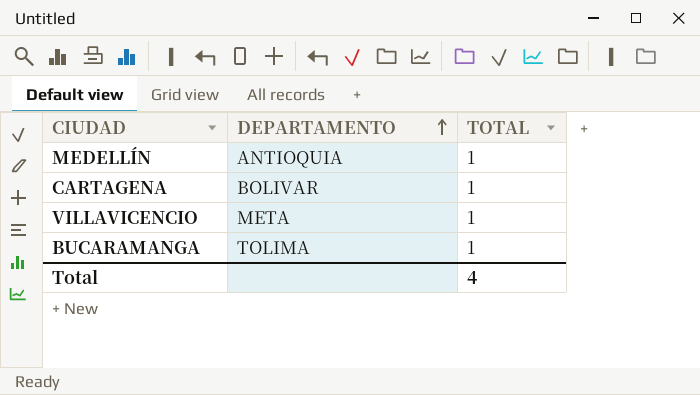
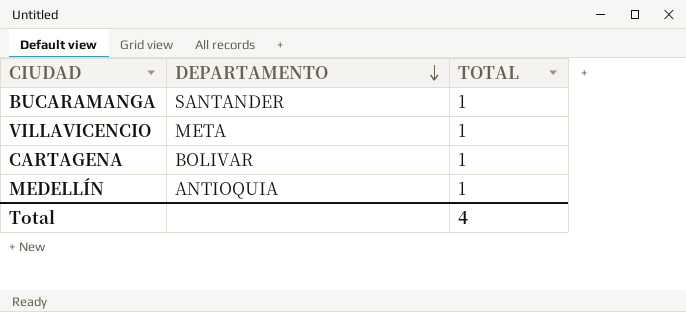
row order: DEPARTAMENTO ascending -> DEPARTAMENTO descending
BUCARAMANGA | DEPARTAMENTO: TOLIMA -> SANTANDER

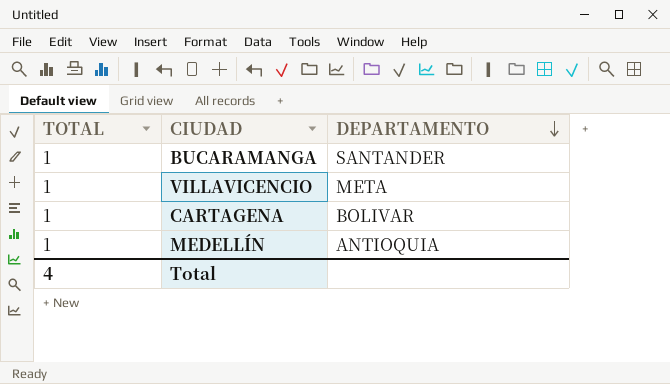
column TOTAL | position: 3 -> 1

